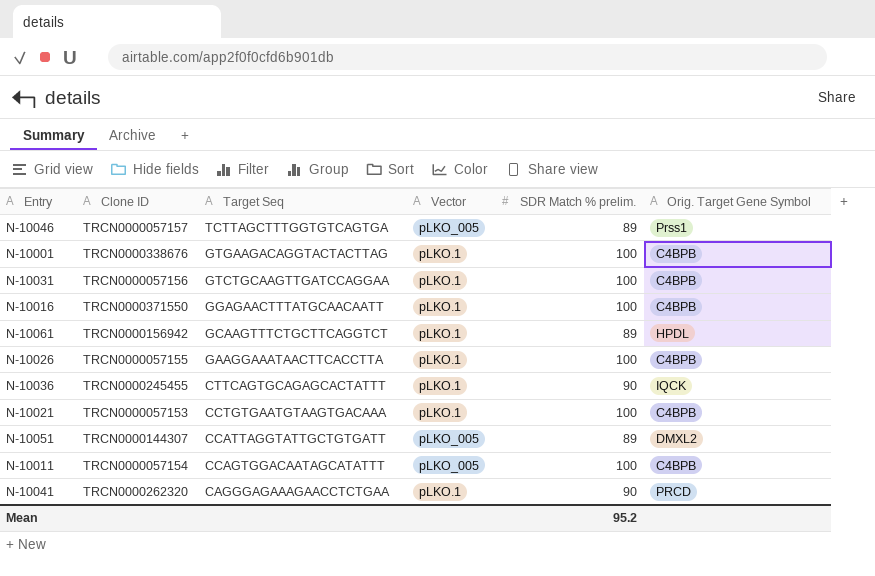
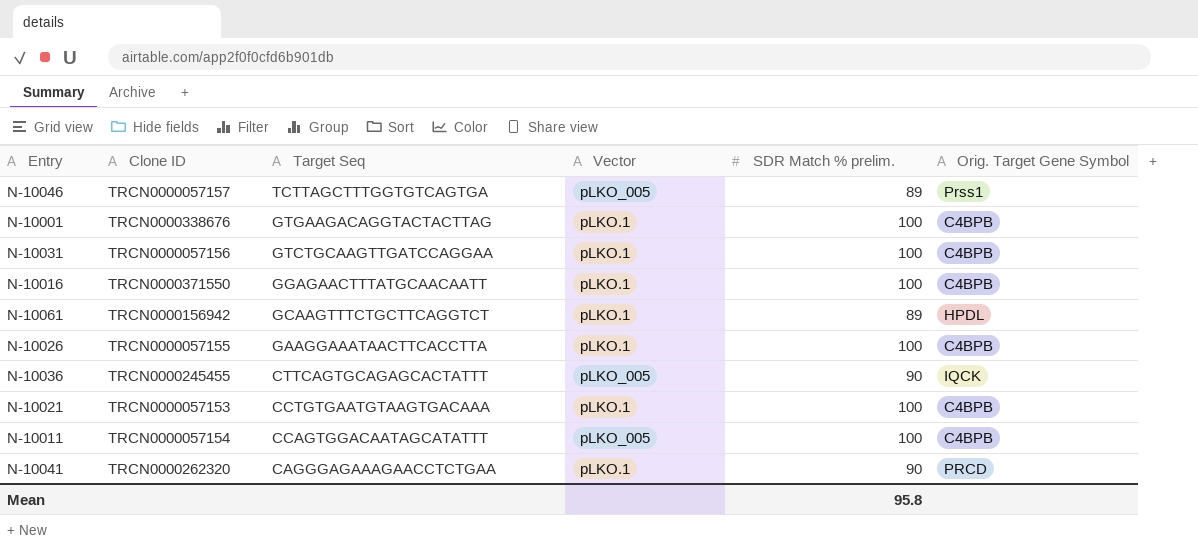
row N-10051: TRCN0000144307 | CCATTAGGTATTGCTGTGATT | pLKO_005 | 89 | DMXL2 -> none
N-10036 | Vector: pLKO.1 -> pLKO_005
Mean | SDR Match % prelim.: 95.2 -> 95.8

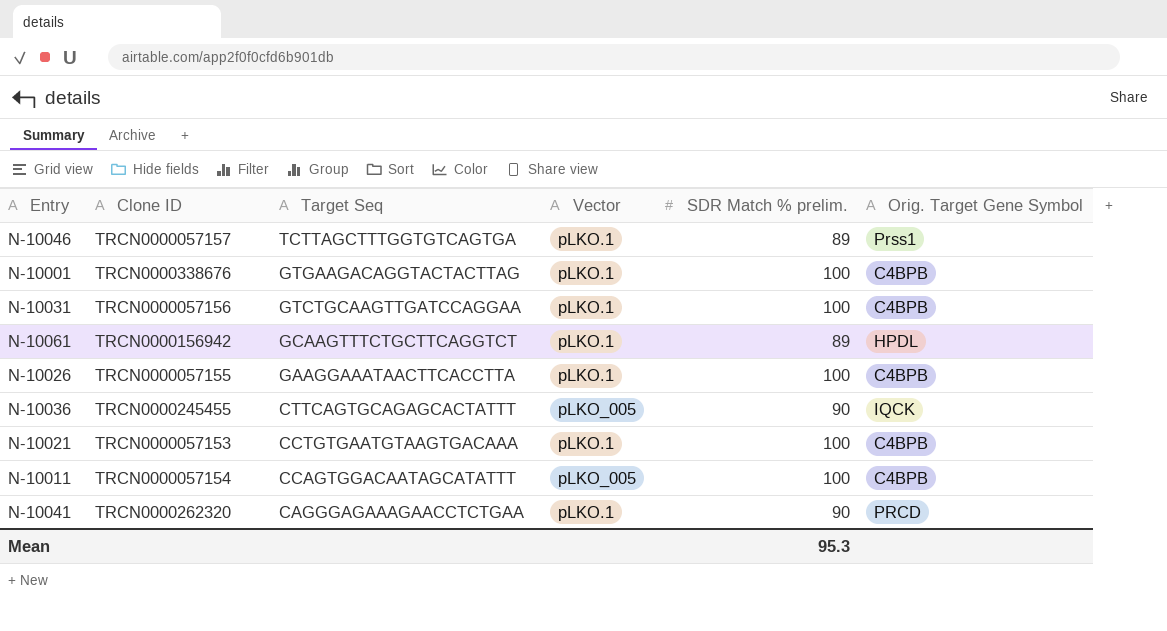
row N-10016: TRCN0000371550 | GGAGAACTTTATGCAACAATT | pLKO.1 | 100 | C4BPB -> none
N-10046 | Vector: pLKO_005 -> pLKO.1
Mean | SDR Match % prelim.: 95.8 -> 95.3

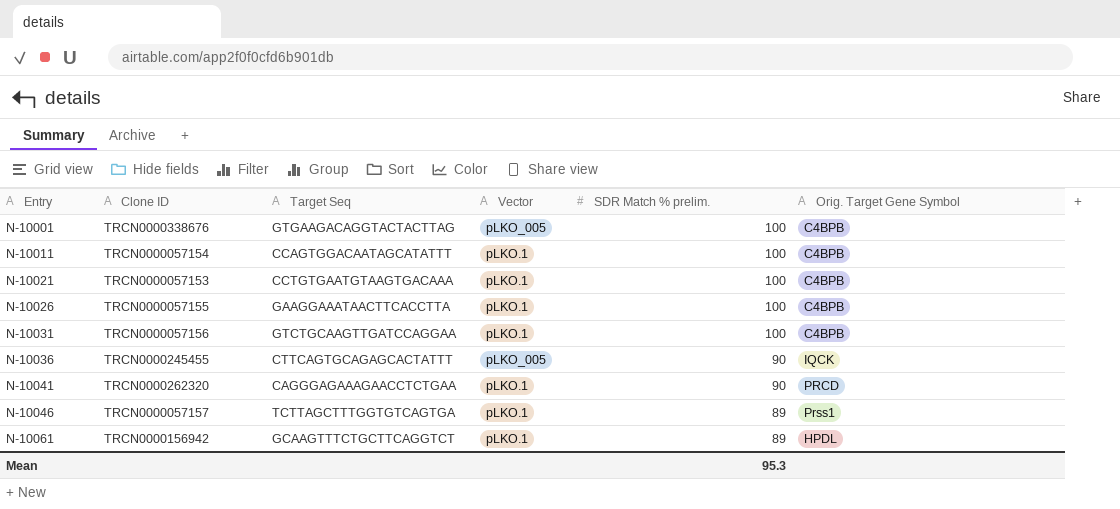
row order: Target Seq descending -> Entry ascending
N-10001 | Vector: pLKO.1 -> pLKO_005
N-10011 | Vector: pLKO_005 -> pLKO.1

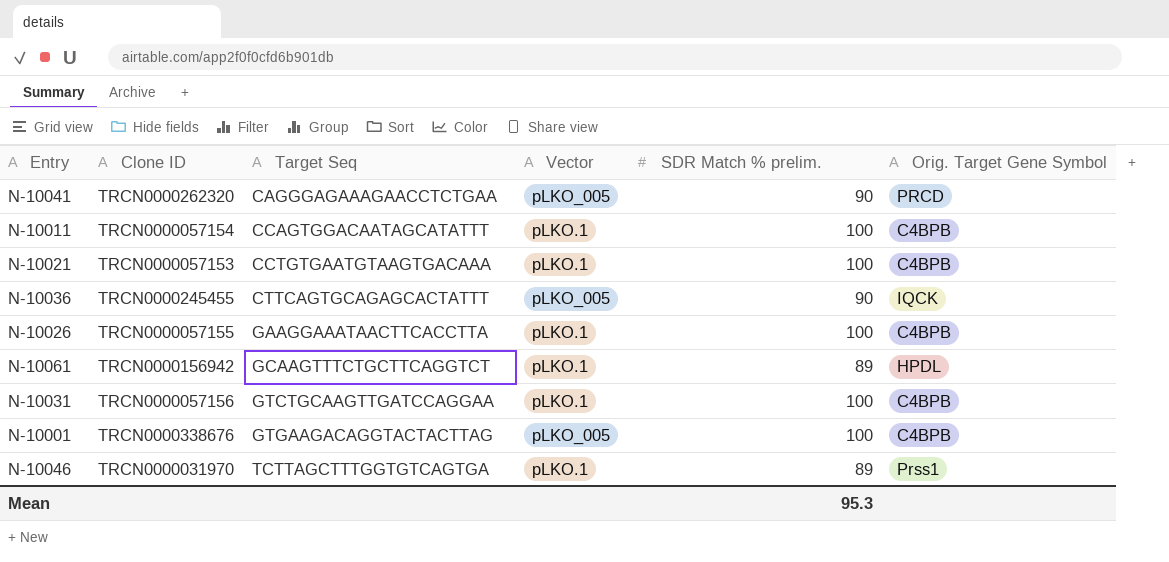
row order: Entry ascending -> Target Seq ascending
N-10041 | Vector: pLKO.1 -> pLKO_005
N-10046 | Clone ID: TRCN0000057157 -> TRCN0000031970

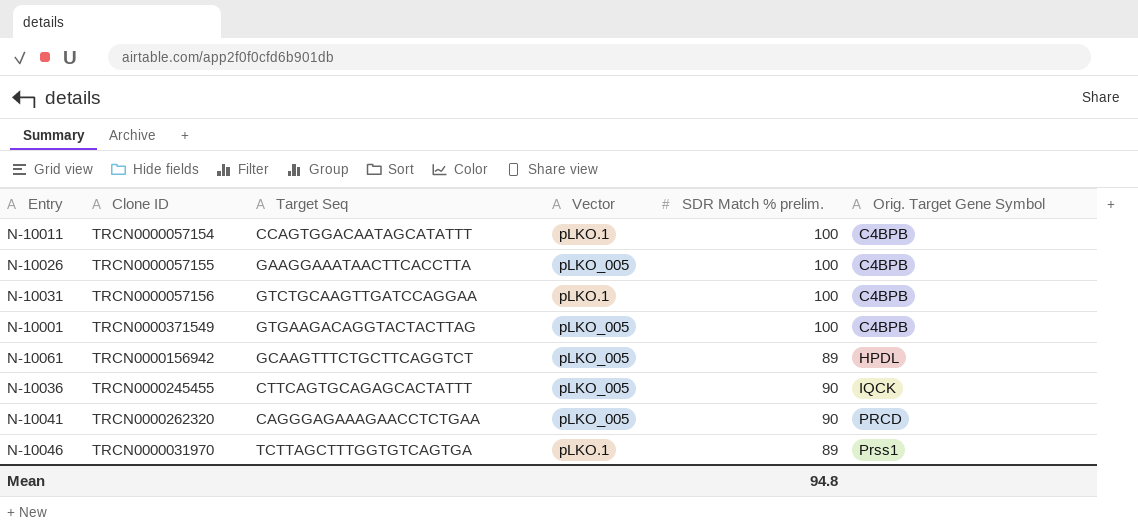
row order: Target Seq ascending -> Orig. Target Gene Symbol ascending
row N-10021: TRCN0000057153 | CCTGTGAATGTAAGTGACAAA | pLKO.1 | 100 | C4BPB -> none
N-10026 | Vector: pLKO.1 -> pLKO_005
N-10001 | Clone ID: TRCN0000338676 -> TRCN0000371549
N-10061 | Vector: pLKO.1 -> pLKO_005
Mean | SDR Match % prelim.: 95.3 -> 94.8

